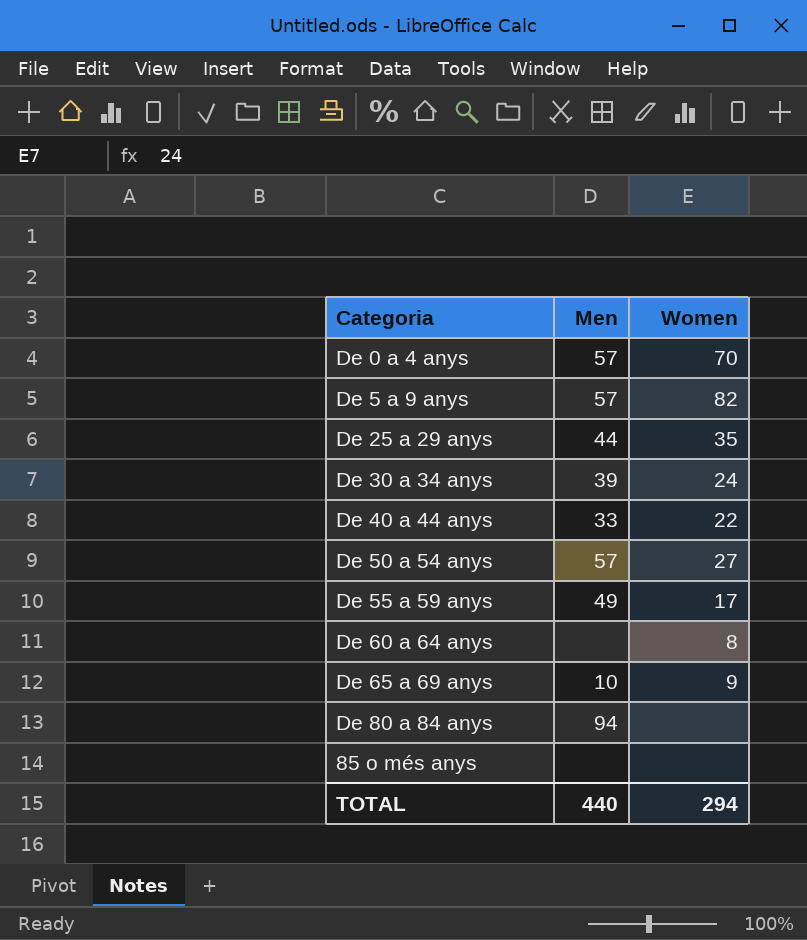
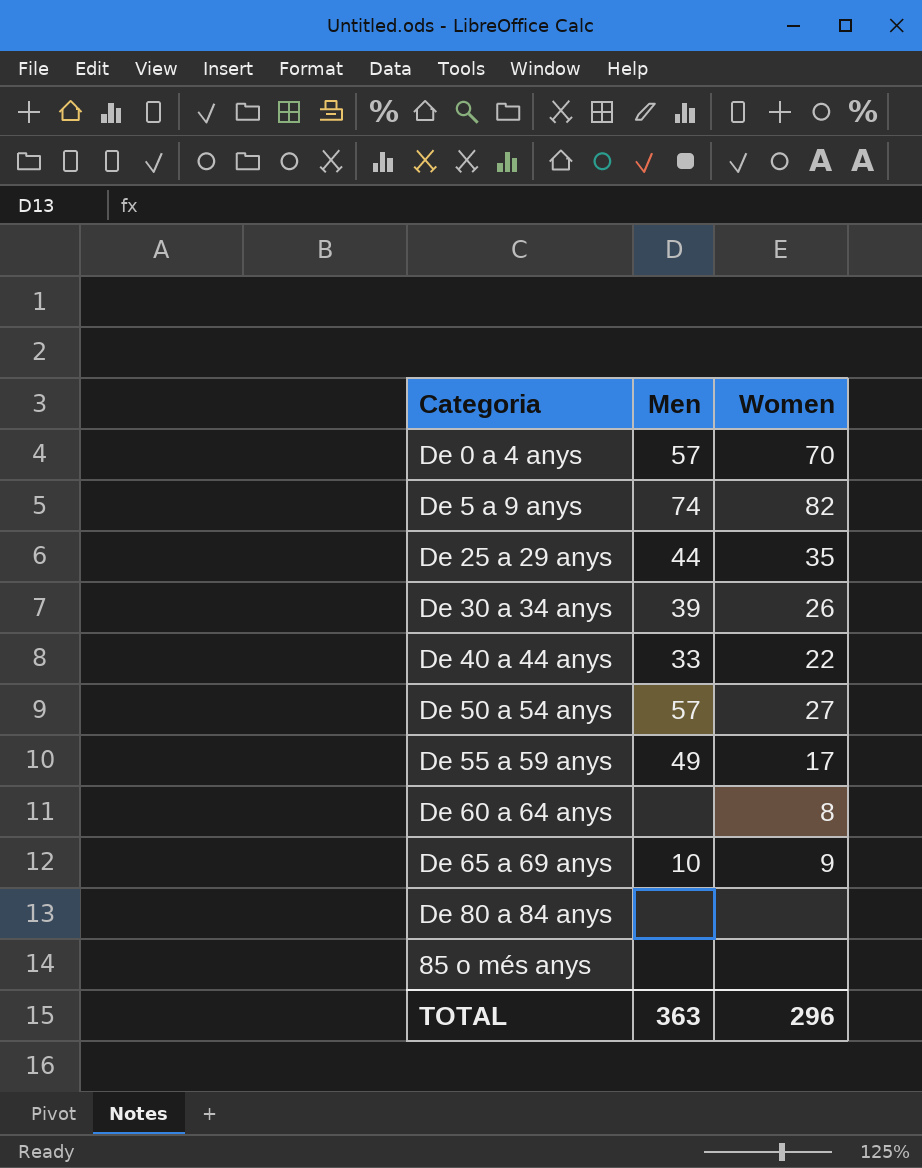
De 5 a 9 anys | Men: 57 -> 74
De 30 a 34 anys | Women: 24 -> 26
De 80 a 84 anys | Men: 94 -> none
TOTAL | Men: 440 -> 363
TOTAL | Women: 294 -> 296

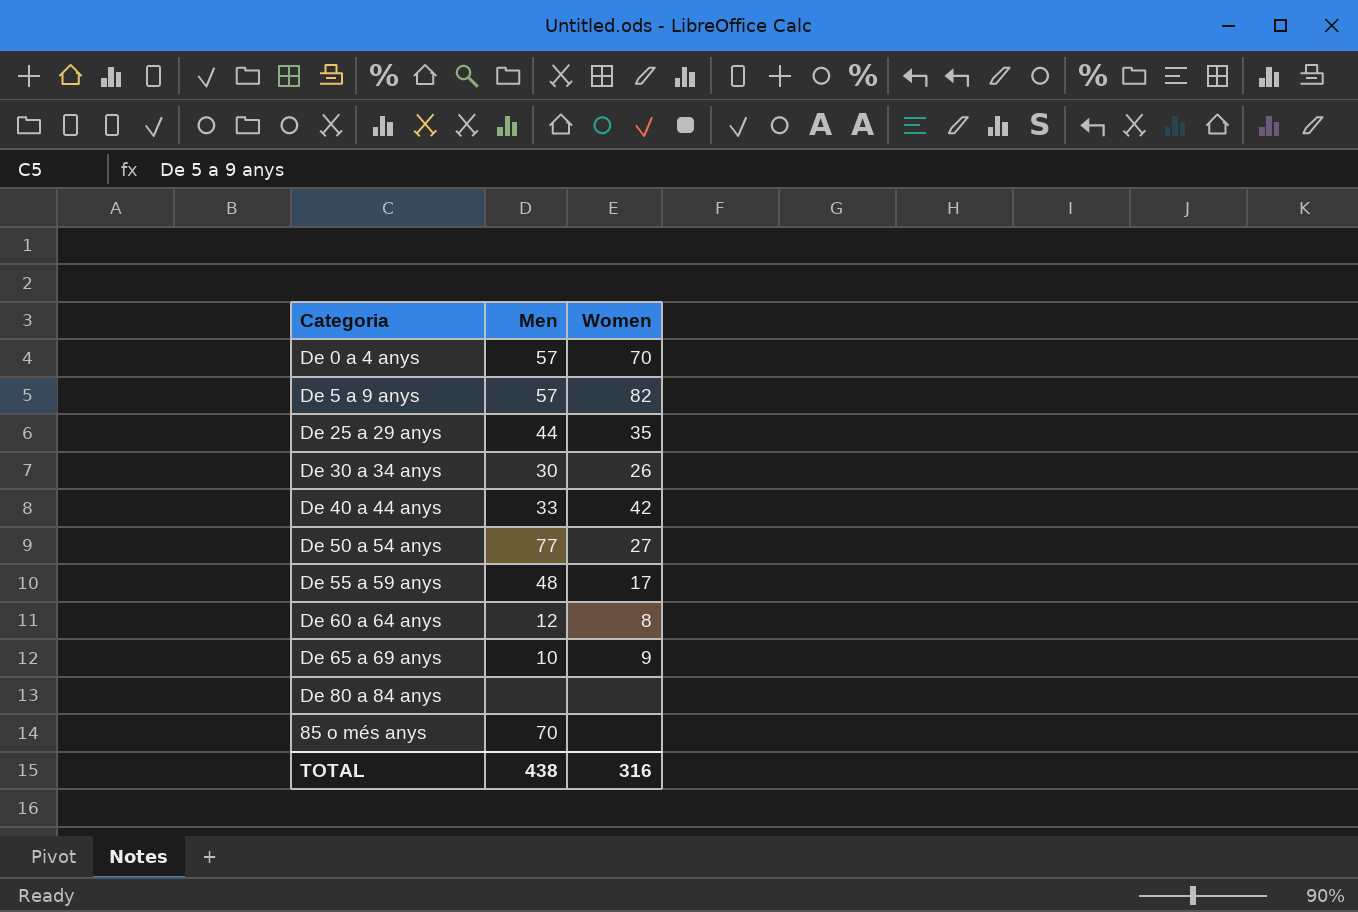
De 5 a 9 anys | Men: 74 -> 57
De 30 a 34 anys | Men: 39 -> 30
De 40 a 44 anys | Women: 22 -> 42
De 50 a 54 anys | Men: 57 -> 77
De 55 a 59 anys | Men: 49 -> 48
De 60 a 64 anys | Men: none -> 12
85 o més anys | Men: none -> 70
TOTAL | Men: 363 -> 438
TOTAL | Women: 296 -> 316

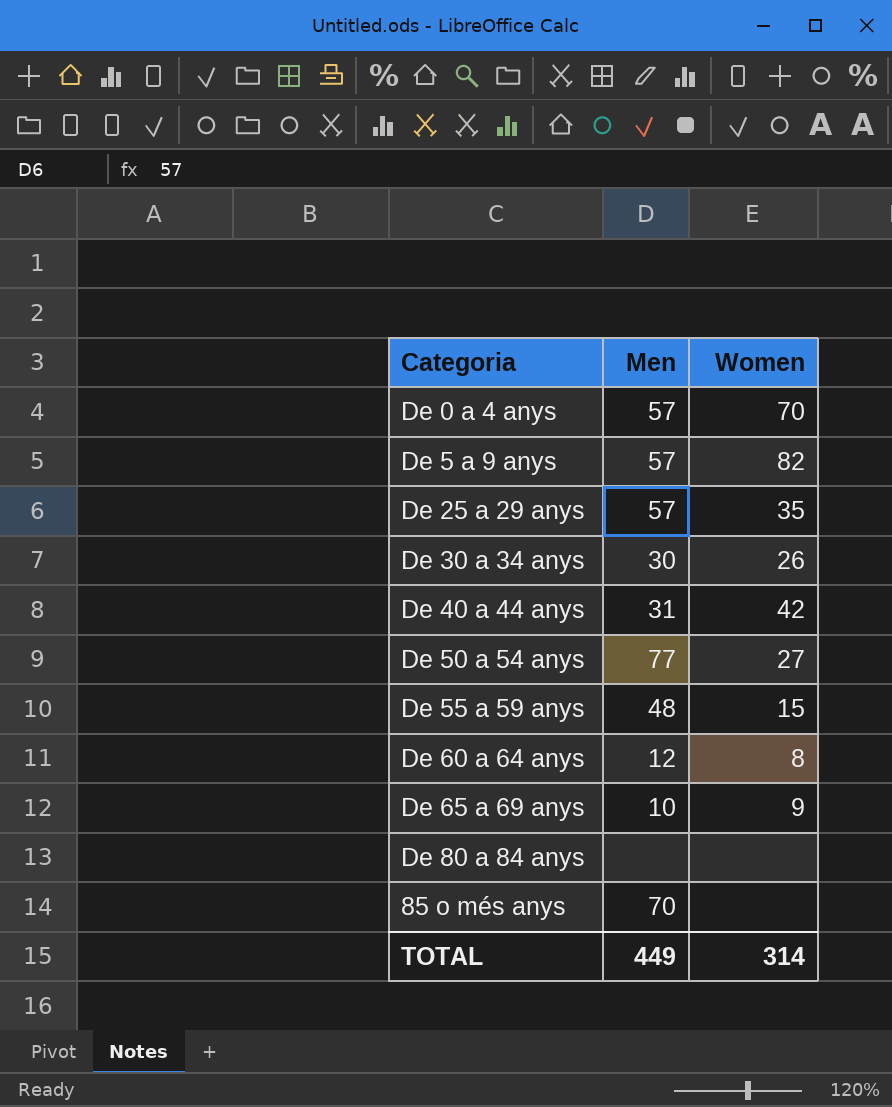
De 25 a 29 anys | Men: 44 -> 57
De 40 a 44 anys | Men: 33 -> 31
De 55 a 59 anys | Women: 17 -> 15
TOTAL | Men: 438 -> 449
TOTAL | Women: 316 -> 314

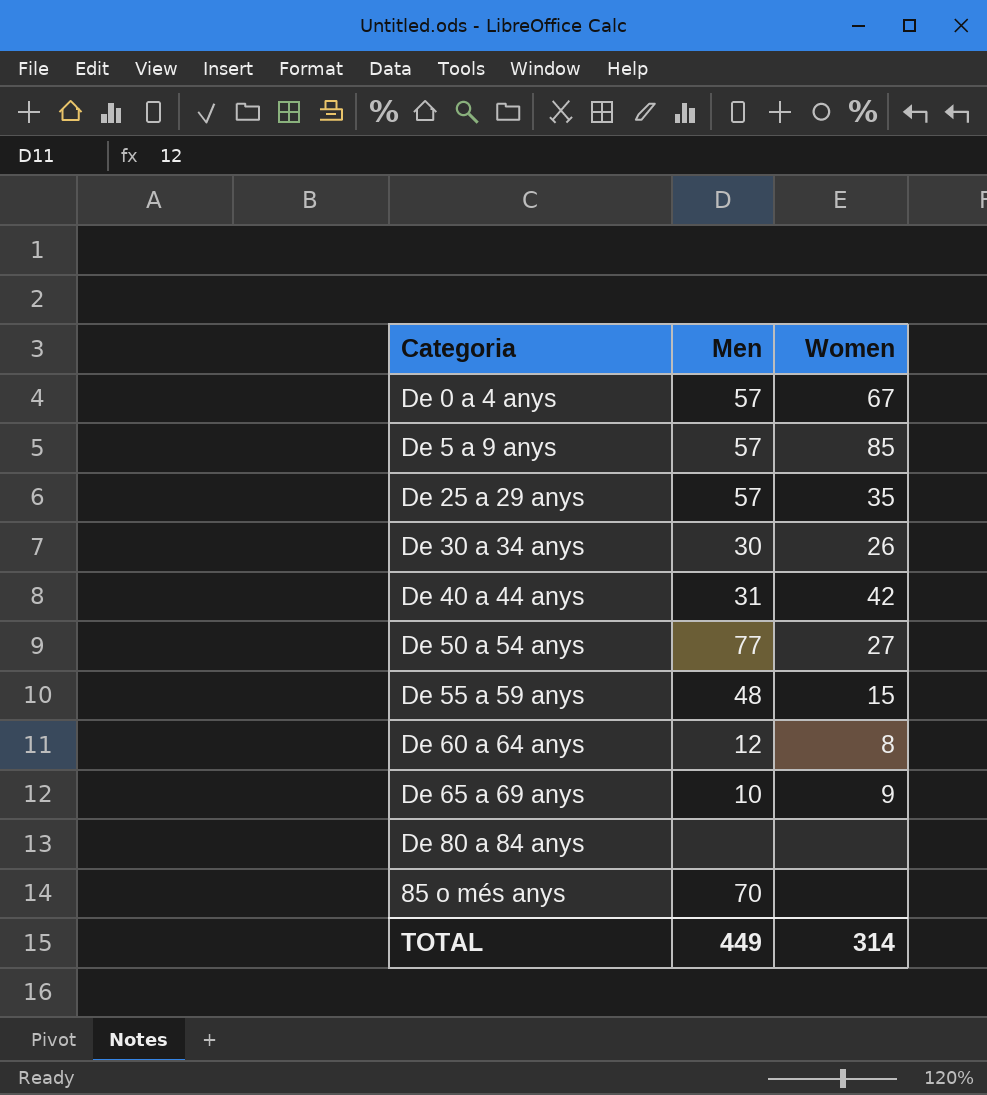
De 0 a 4 anys | Women: 70 -> 67
De 5 a 9 anys | Women: 82 -> 85

